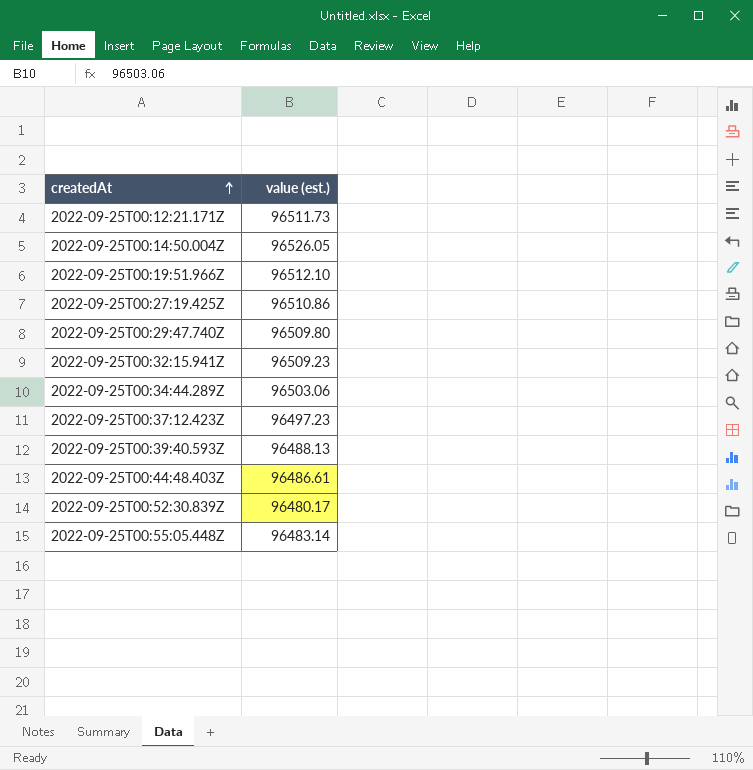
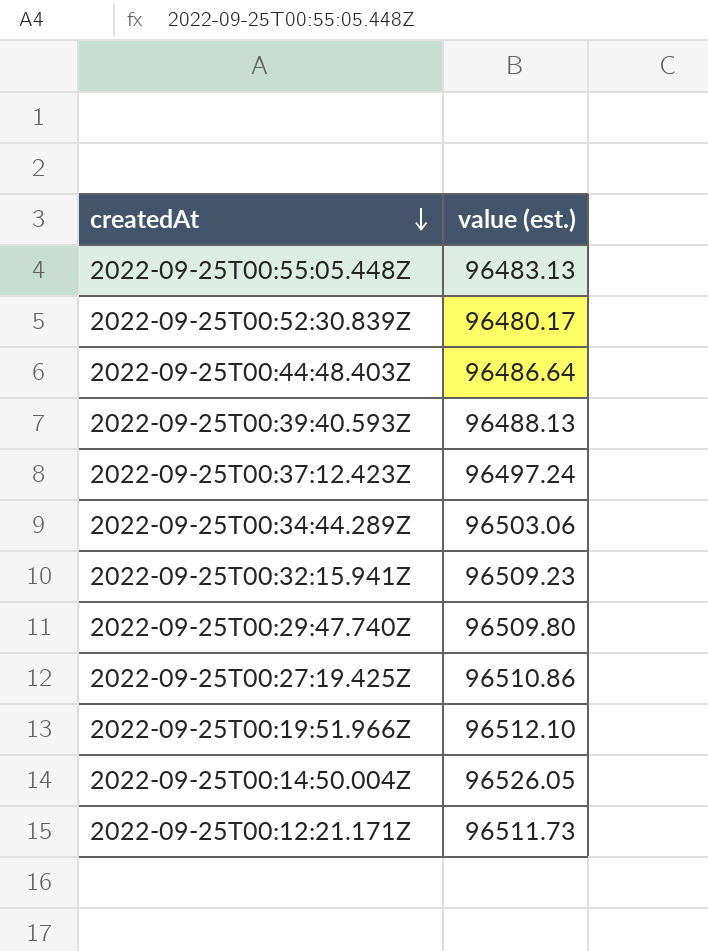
row order: createdAt ascending -> createdAt descending
2022-09-25T00:55:05.448Z | value (est.): 96483.14 -> 96483.13
2022-09-25T00:44:48.403Z | value (est.): 96486.61 -> 96486.64
2022-09-25T00:37:12.423Z | value (est.): 96497.23 -> 96497.24

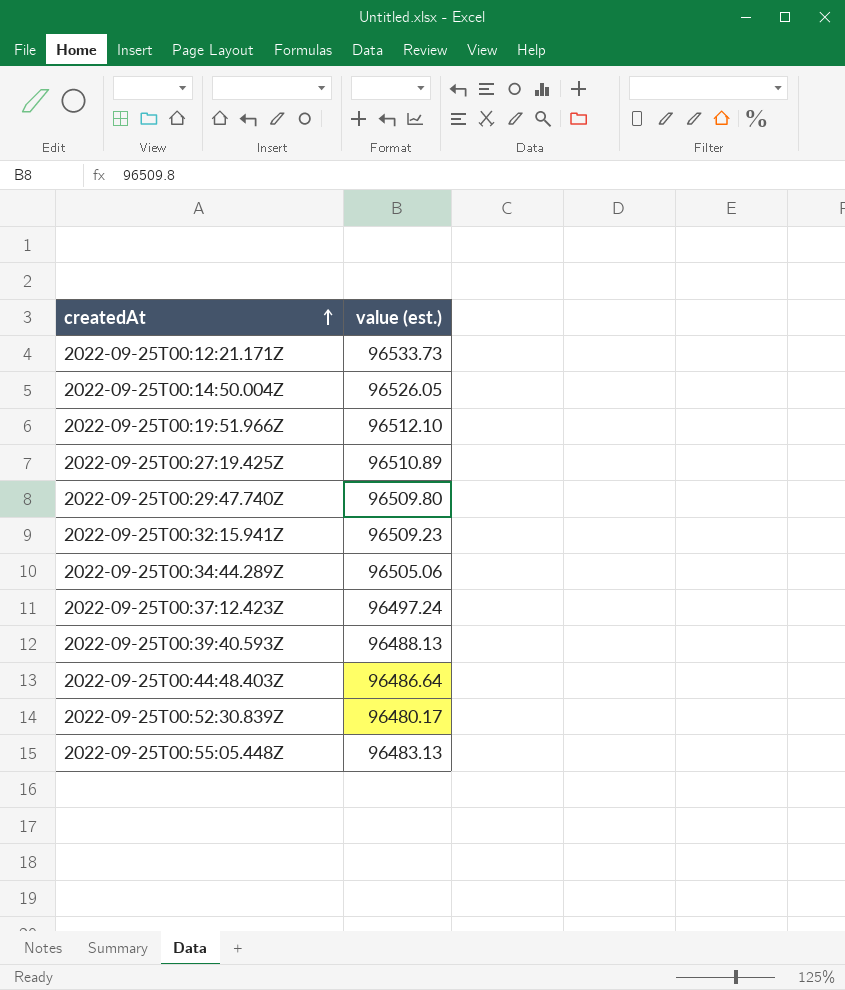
row order: createdAt descending -> createdAt ascending
2022-09-25T00:12:21.171Z | value (est.): 96511.73 -> 96533.73
2022-09-25T00:27:19.425Z | value (est.): 96510.86 -> 96510.89
2022-09-25T00:34:44.289Z | value (est.): 96503.06 -> 96505.06

